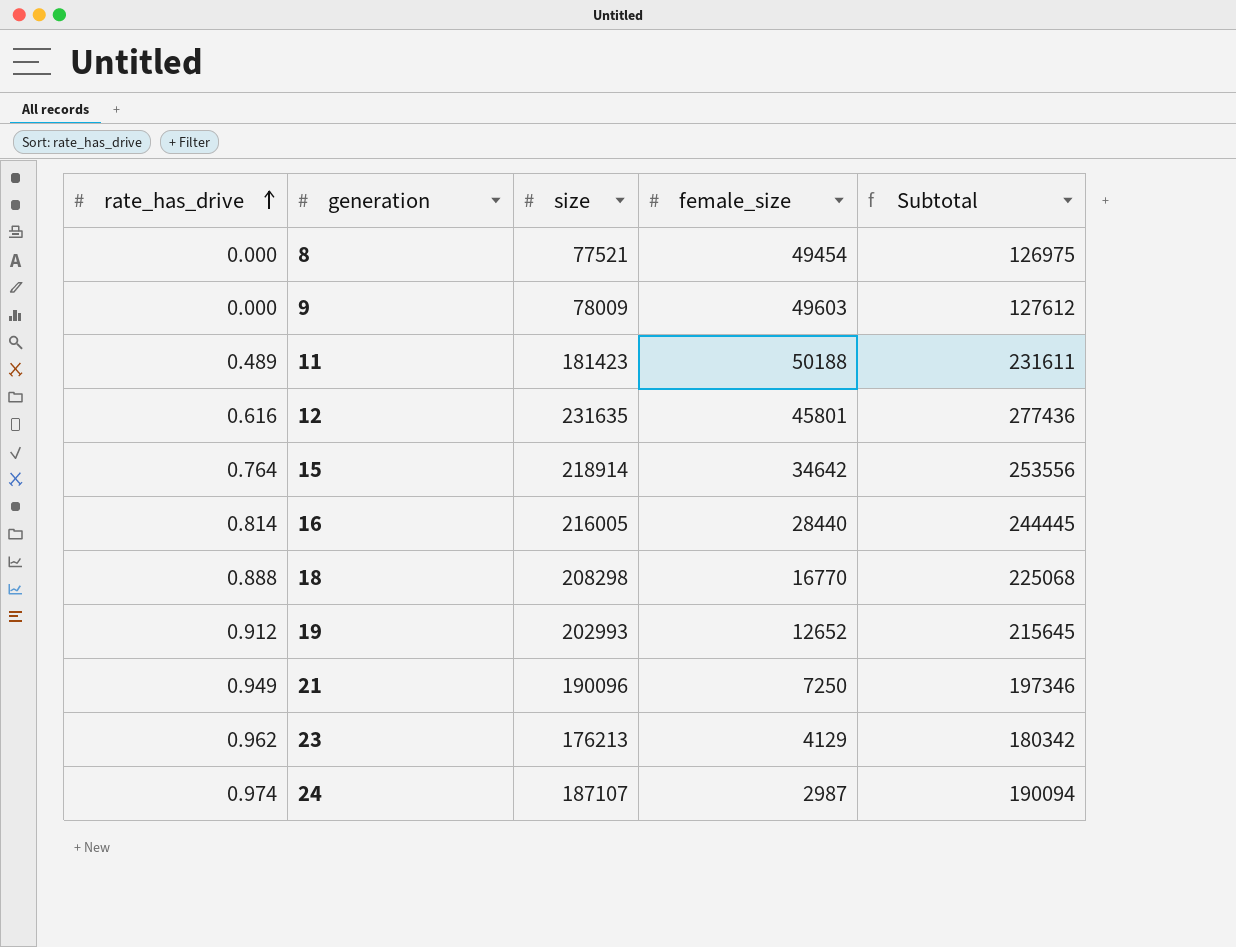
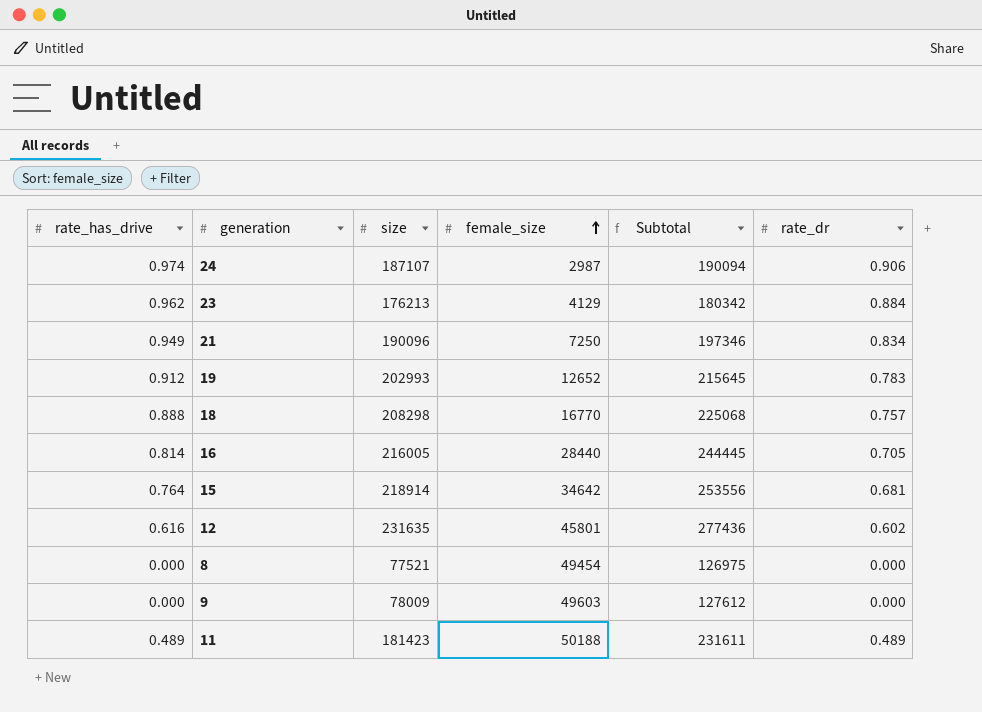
row order: rate_has_drive ascending -> female_size ascending
column rate_dr | position: none -> 6

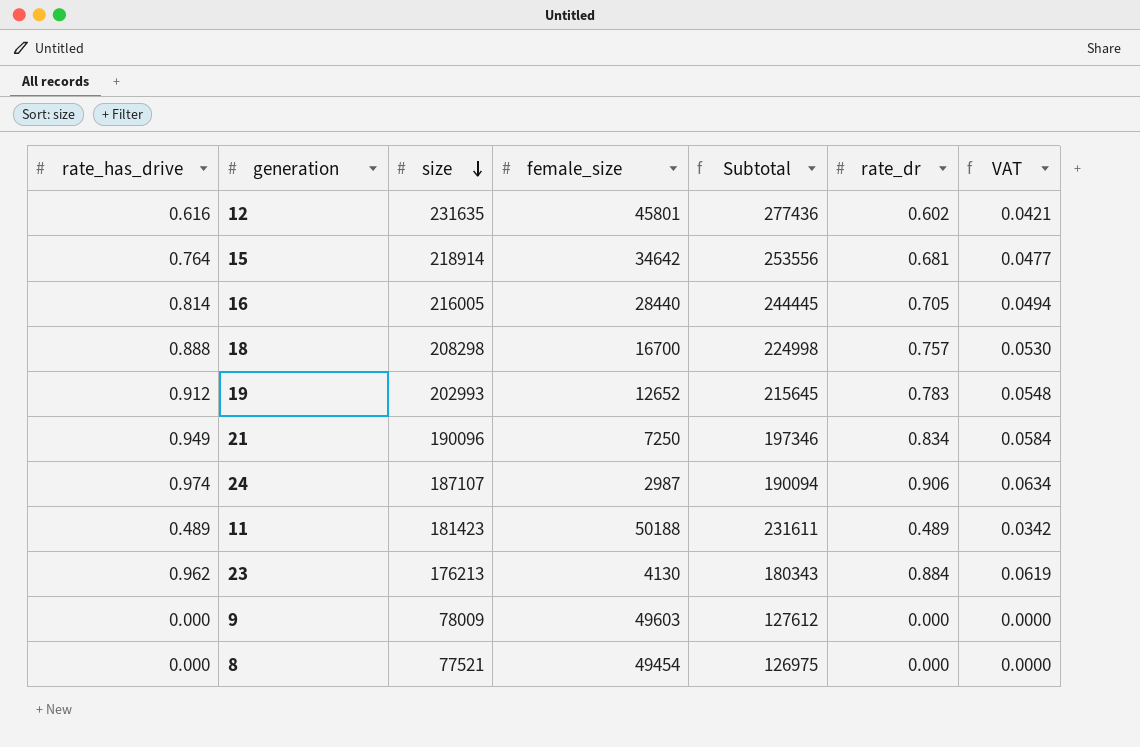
row order: female_size ascending -> size descending
column VAT | formula: none -> [rate_dr] * 0.07
18 | female_size: 16770 -> 16700
18 | Subtotal: 225068 -> 224998
23 | female_size: 4129 -> 4130
23 | Subtotal: 180342 -> 180343

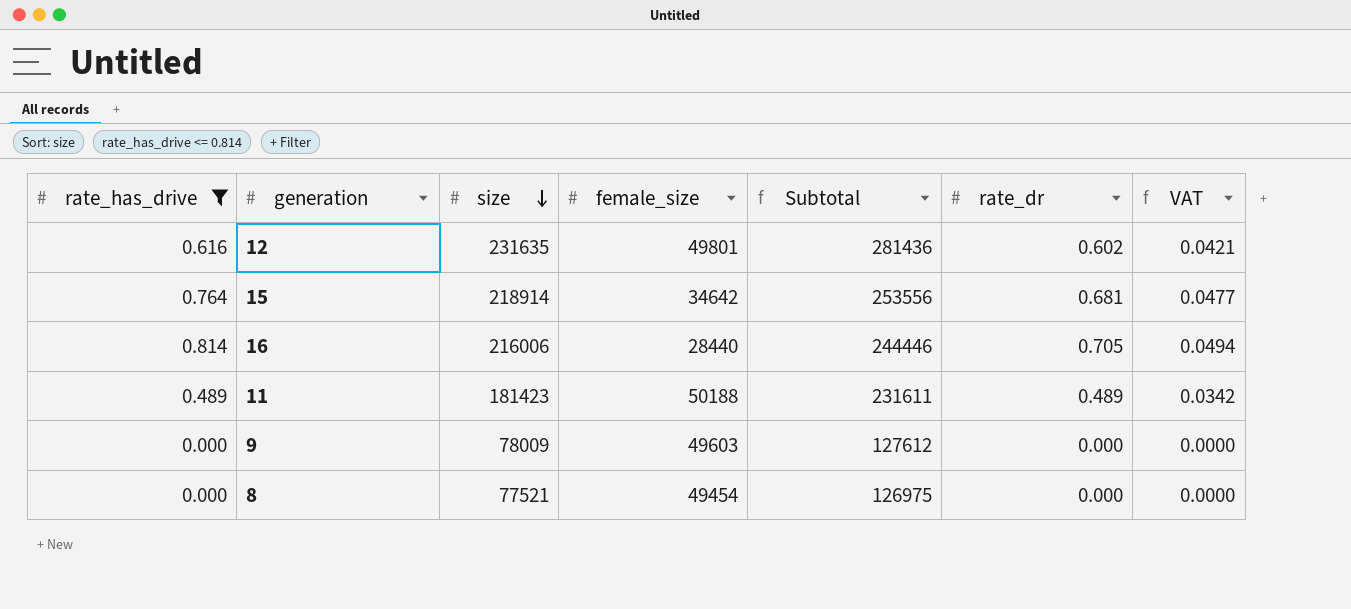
filter: none -> rate_has_drive <= 0.814
12 | female_size: 45801 -> 49801
12 | Subtotal: 277436 -> 281436
16 | size: 216005 -> 216006
16 | Subtotal: 244445 -> 244446

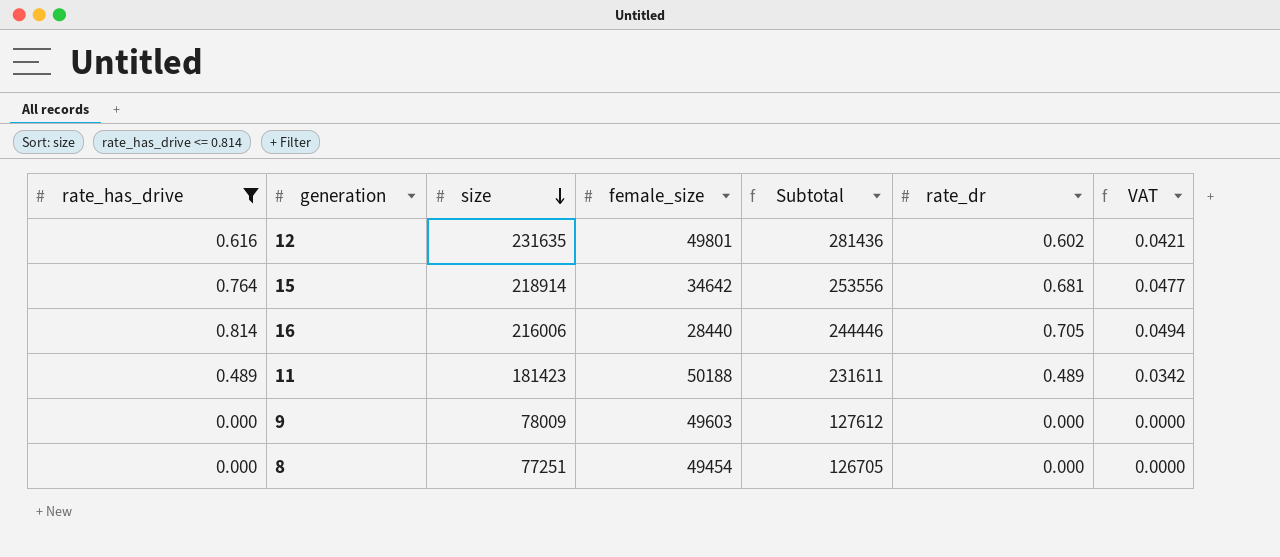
8 | size: 77521 -> 77251
8 | Subtotal: 126975 -> 126705

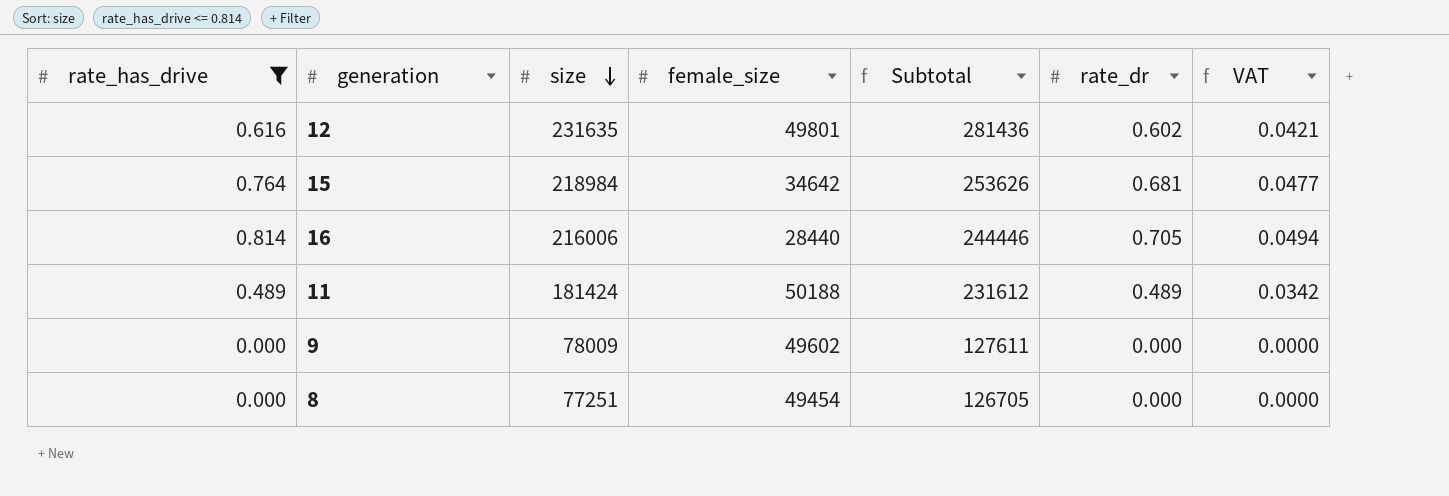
15 | size: 218914 -> 218984
15 | Subtotal: 253556 -> 253626
11 | size: 181423 -> 181424
11 | Subtotal: 231611 -> 231612
9 | female_size: 49603 -> 49602
9 | Subtotal: 127612 -> 127611

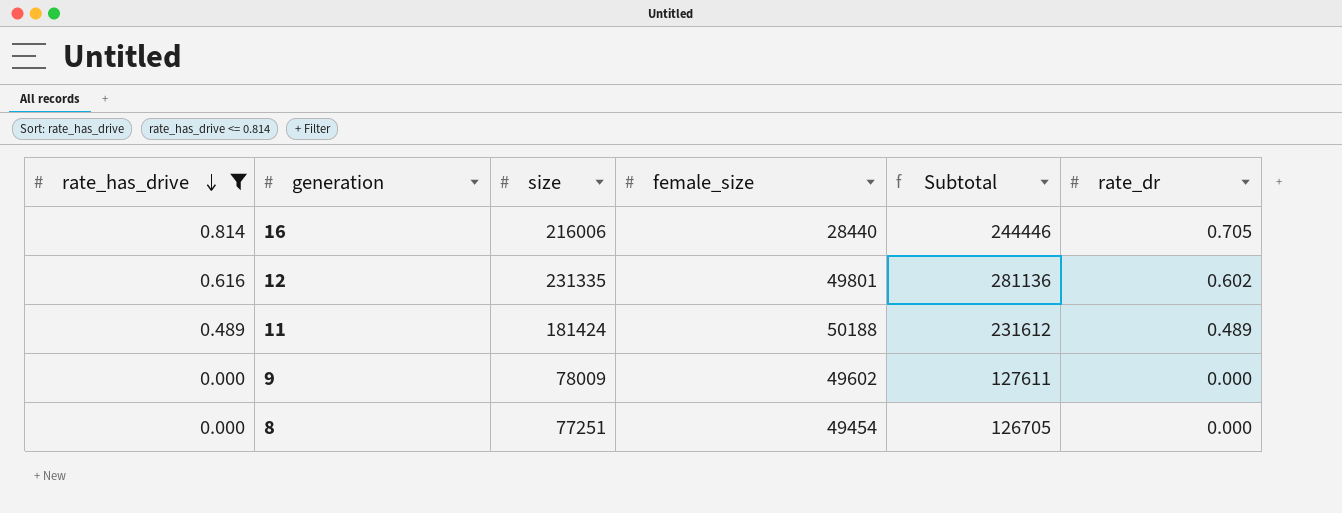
row order: size descending -> rate_has_drive descending
column VAT | formula: [rate_dr] * 0.07 -> none
row 15: 0.764 | 218984 | 34642 | 253626 | 0.681 | 0.0477 -> none
12 | size: 231635 -> 231335
12 | Subtotal: 281436 -> 281136

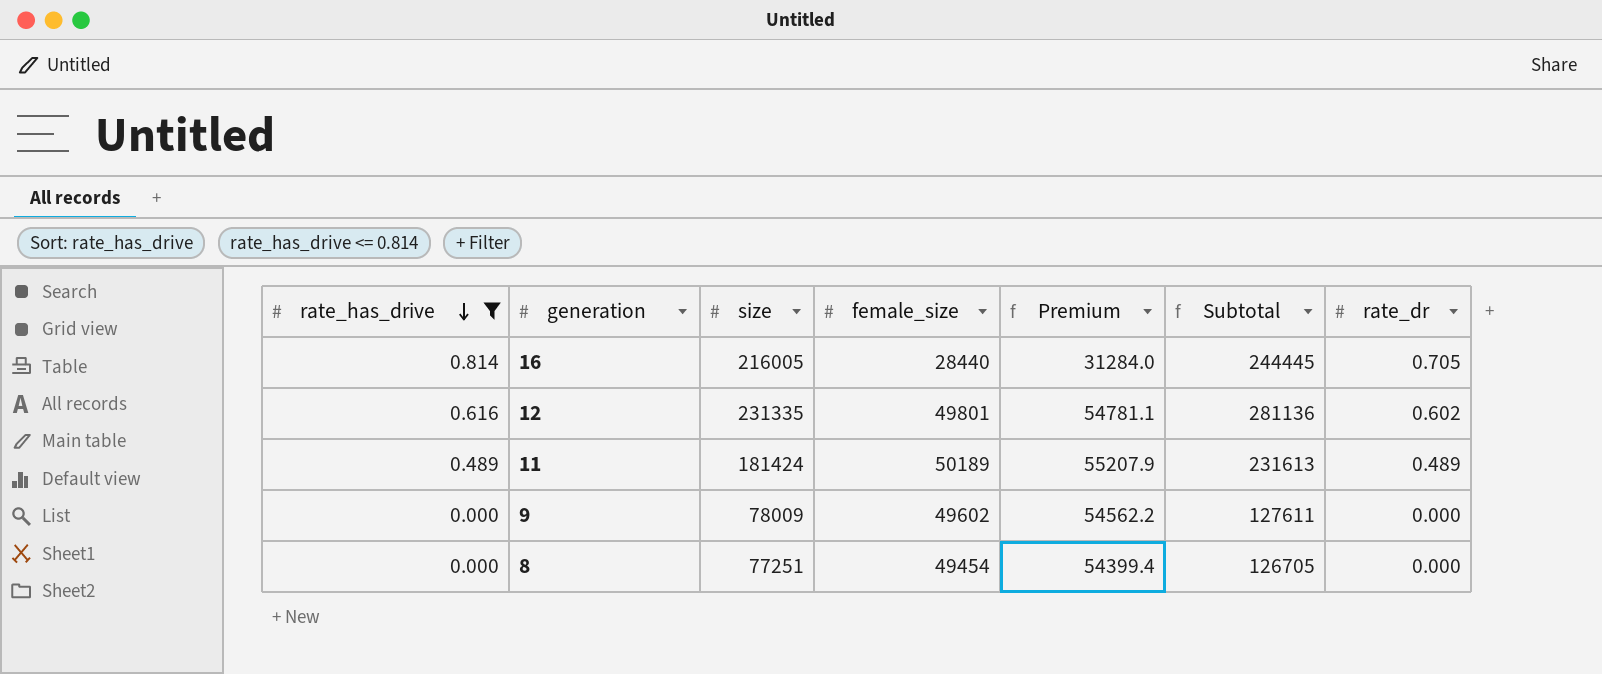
column Premium | formula: none -> [female_size] * 1.1
16 | size: 216006 -> 216005
16 | Subtotal: 244446 -> 244445
11 | female_size: 50188 -> 50189
11 | Subtotal: 231612 -> 231613

